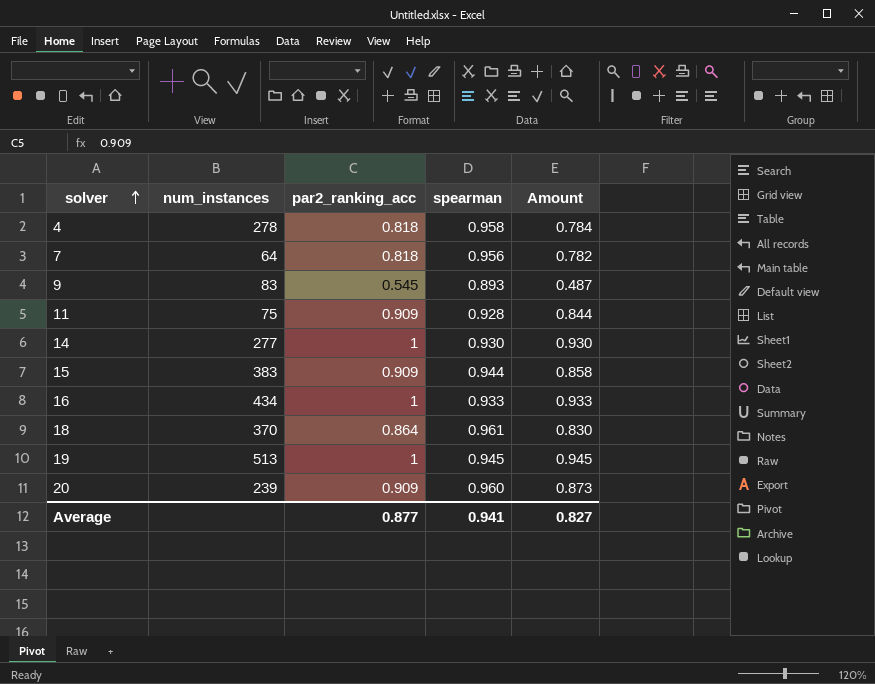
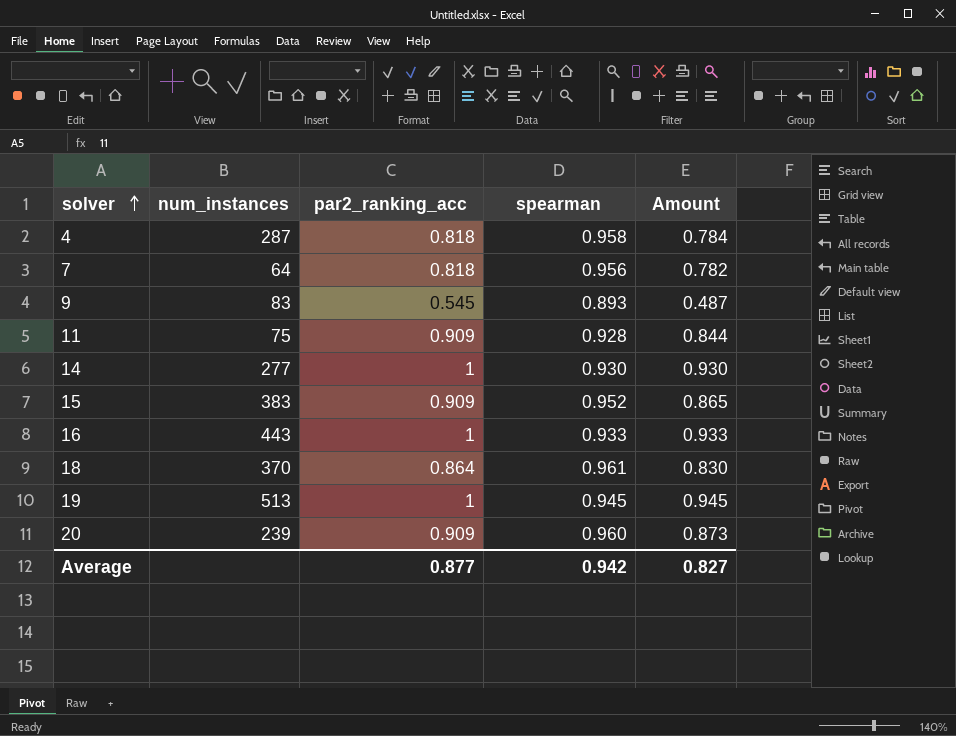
4 | num_instances: 278 -> 287
15 | spearman: 0.944 -> 0.952
15 | Amount: 0.858 -> 0.865
16 | num_instances: 434 -> 443
Average | spearman: 0.941 -> 0.942

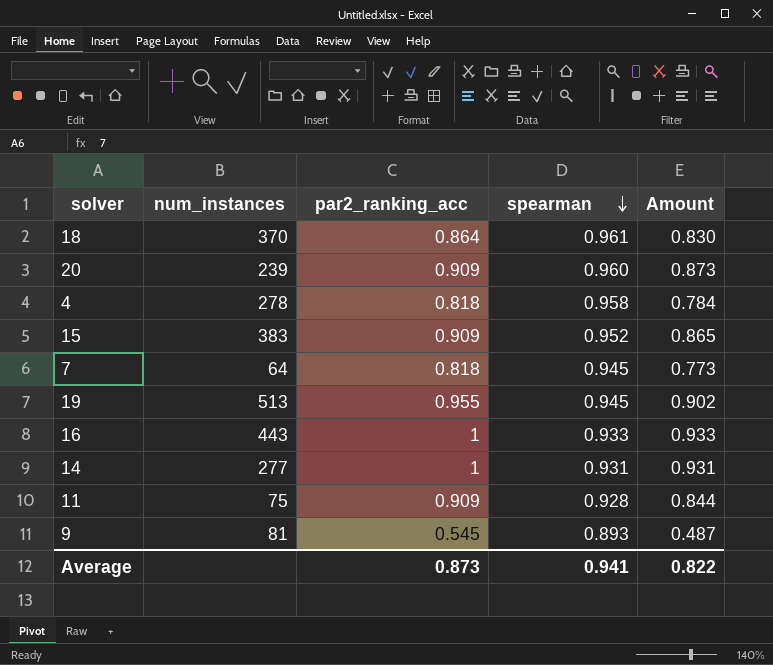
row order: solver ascending -> spearman descending
4 | num_instances: 287 -> 278
7 | spearman: 0.956 -> 0.945
7 | Amount: 0.782 -> 0.773
19 | par2_ranking_acc: 1 -> 0.955
19 | Amount: 0.945 -> 0.902
14 | spearman: 0.930 -> 0.931
14 | Amount: 0.930 -> 0.931
9 | num_instances: 83 -> 81
Average | par2_ranking_acc: 0.877 -> 0.873
Average | spearman: 0.942 -> 0.941
Average | Amount: 0.827 -> 0.822

